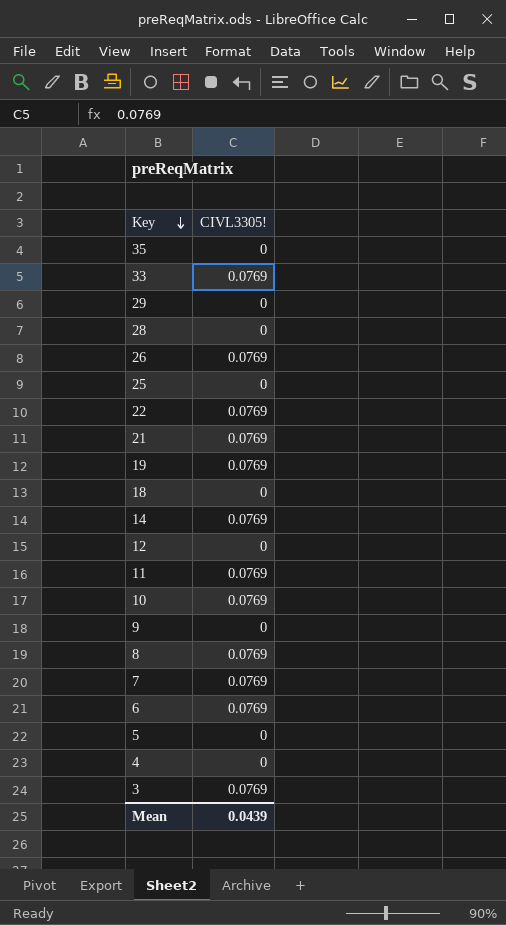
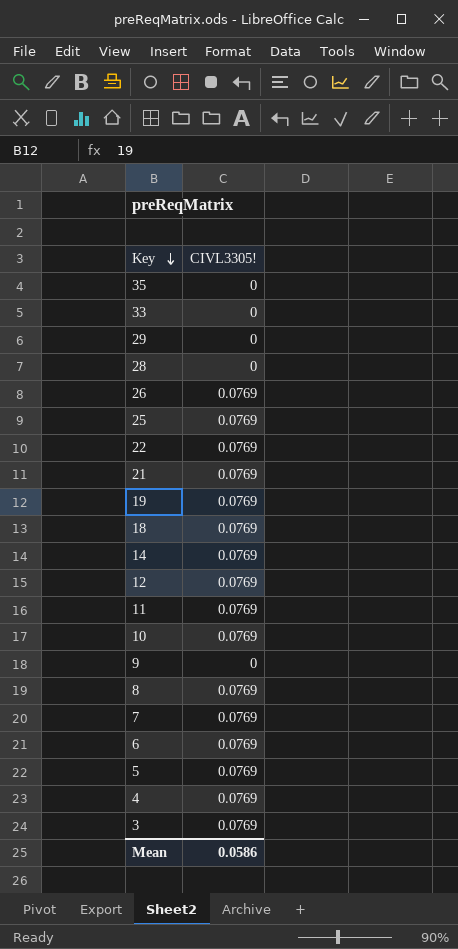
33 | CIVL3305!: 0.0769 -> 0
25 | CIVL3305!: 0 -> 0.0769
18 | CIVL3305!: 0 -> 0.0769
12 | CIVL3305!: 0 -> 0.0769
5 | CIVL3305!: 0 -> 0.0769
4 | CIVL3305!: 0 -> 0.0769
Mean | CIVL3305!: 0.0439 -> 0.0586

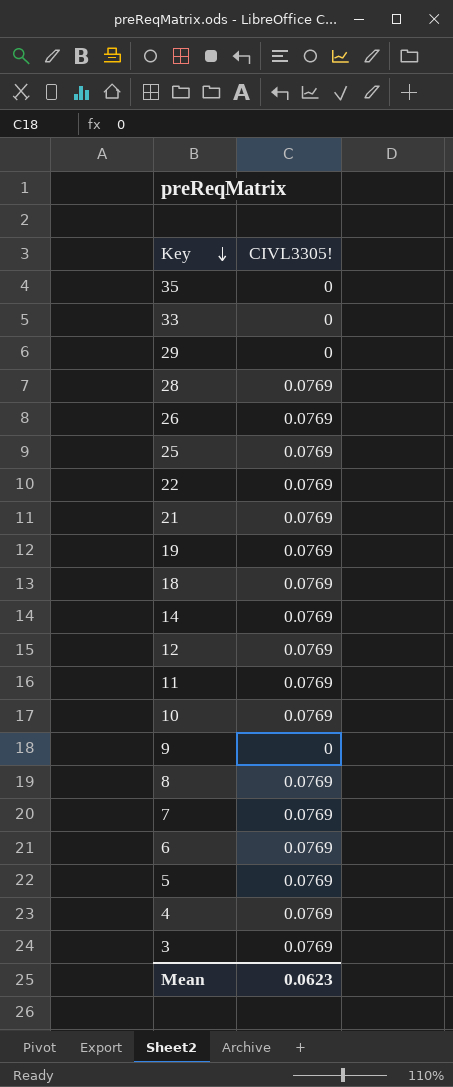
28 | CIVL3305!: 0 -> 0.0769
Mean | CIVL3305!: 0.0586 -> 0.0623

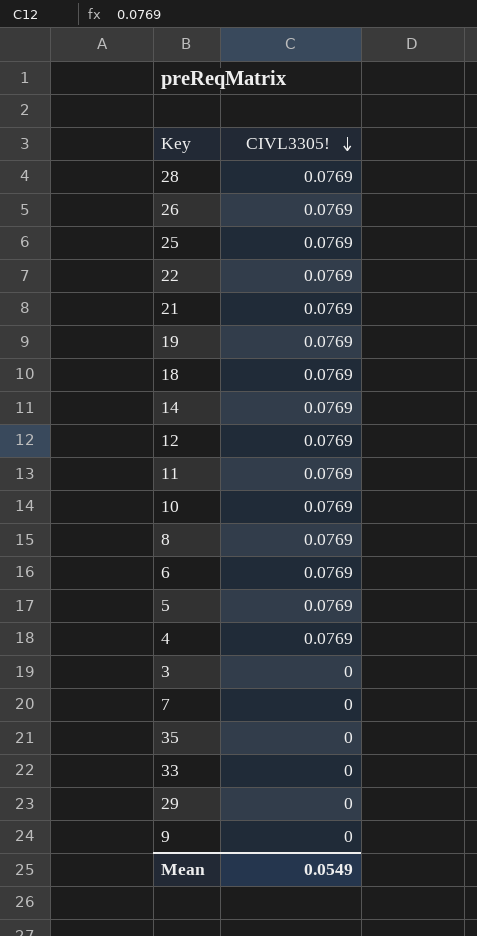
row order: Key descending -> CIVL3305! descending
3 | CIVL3305!: 0.0769 -> 0
7 | CIVL3305!: 0.0769 -> 0
Mean | CIVL3305!: 0.0623 -> 0.0549

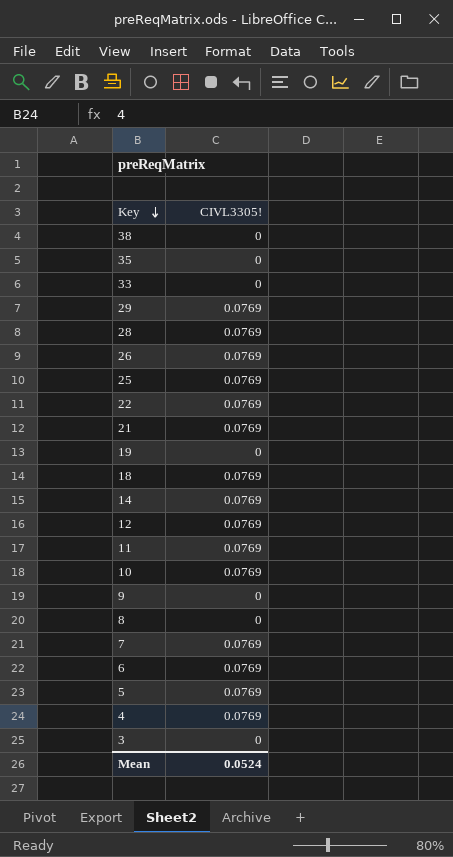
row order: CIVL3305! descending -> Key descending
row 38: none -> 0
29 | CIVL3305!: 0 -> 0.0769
19 | CIVL3305!: 0.0769 -> 0
8 | CIVL3305!: 0.0769 -> 0
7 | CIVL3305!: 0 -> 0.0769
Mean | CIVL3305!: 0.0549 -> 0.0524

